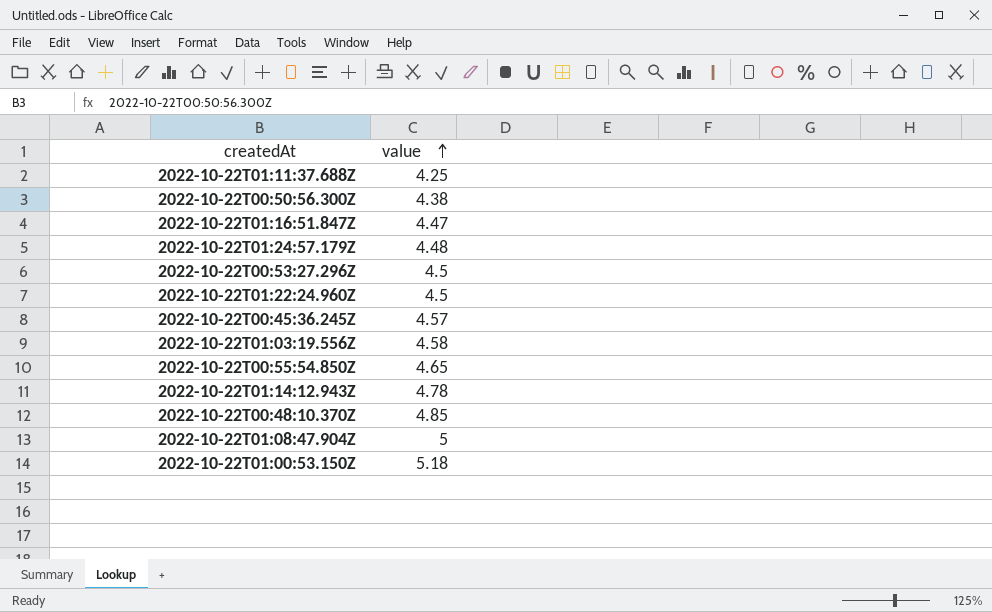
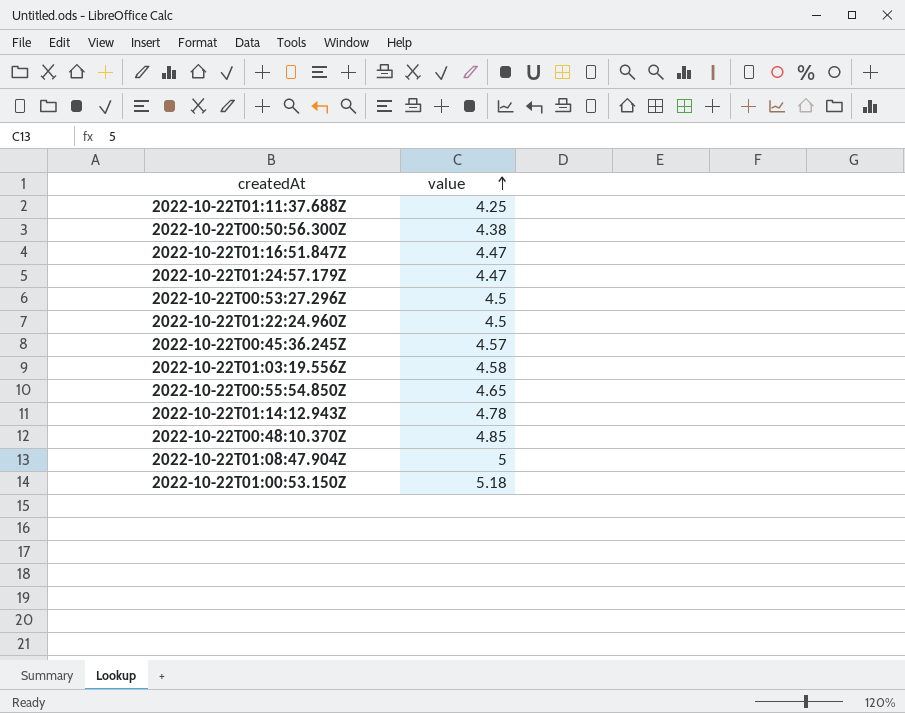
2022-10-22T01:24:57.179Z | value: 4.48 -> 4.47

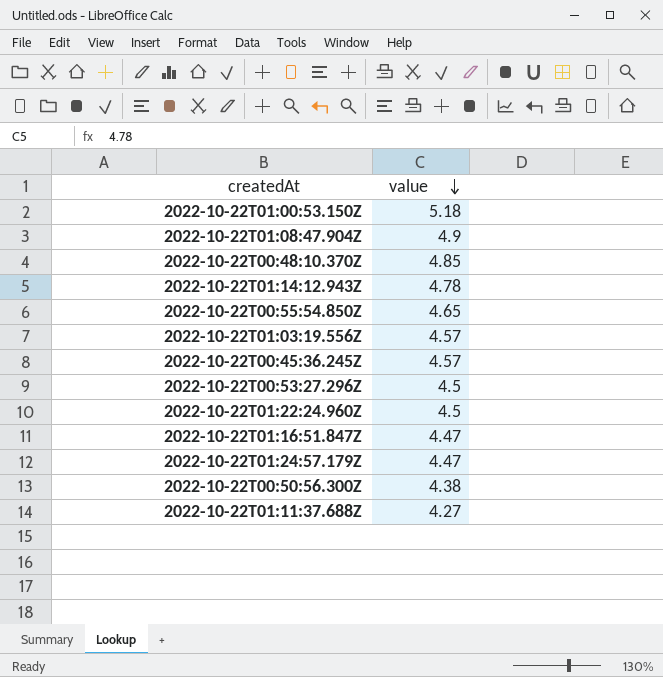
row order: value ascending -> value descending
2022-10-22T01:08:47.904Z | value: 5 -> 4.9
2022-10-22T01:03:19.556Z | value: 4.58 -> 4.57
2022-10-22T01:11:37.688Z | value: 4.25 -> 4.27

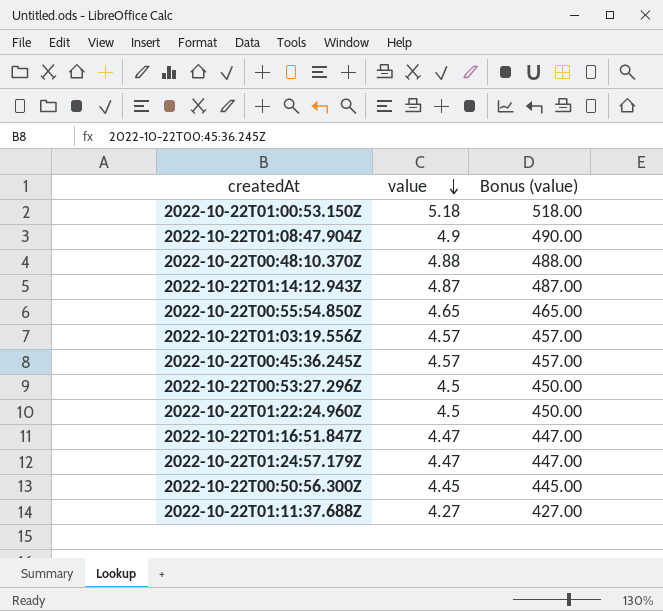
column Bonus (value) | formula: none -> [value] * 100
2022-10-22T00:48:10.370Z | value: 4.85 -> 4.88
2022-10-22T01:14:12.943Z | value: 4.78 -> 4.87
2022-10-22T00:50:56.300Z | value: 4.38 -> 4.45

